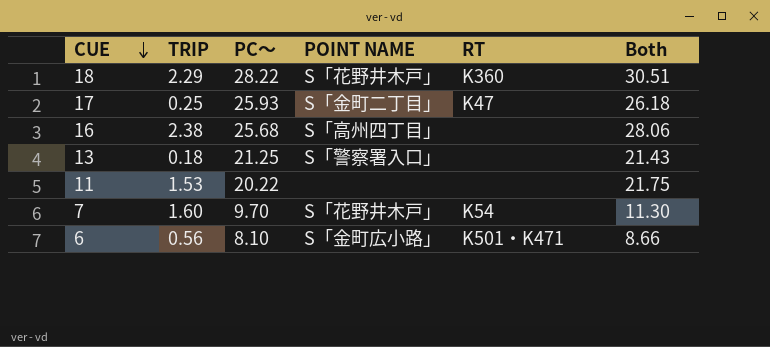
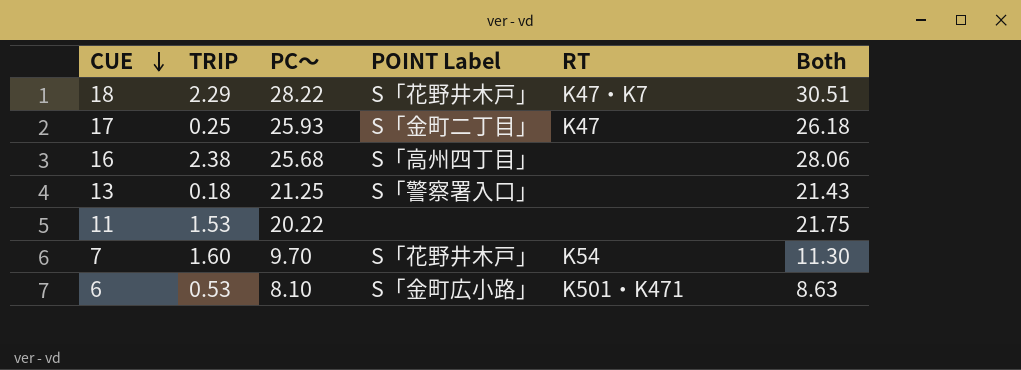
column name: POINT NAME -> POINT Label
18 | RT: K360 -> K47・K7
6 | TRIP: 0.56 -> 0.53
6 | Both: 8.66 -> 8.63

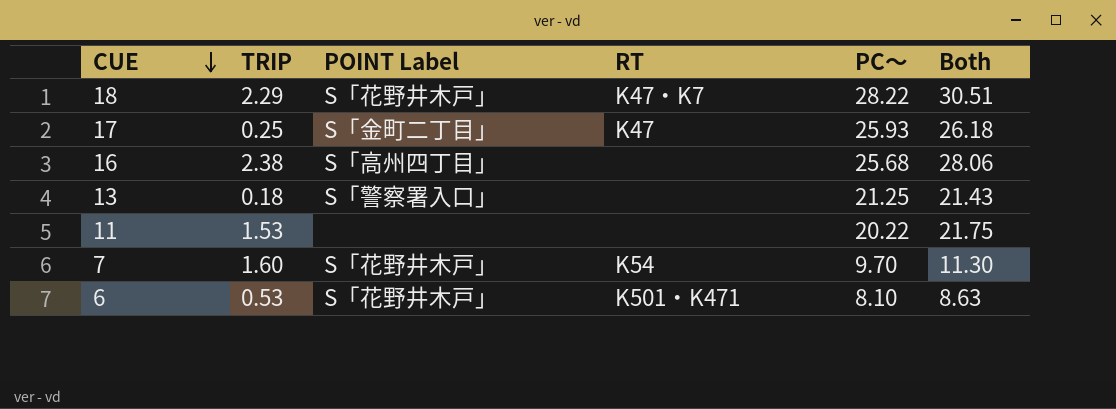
column PC～ | position: 3 -> 5
6 | POINT Label: S「金町広小路」 -> S「花野井木戸」

